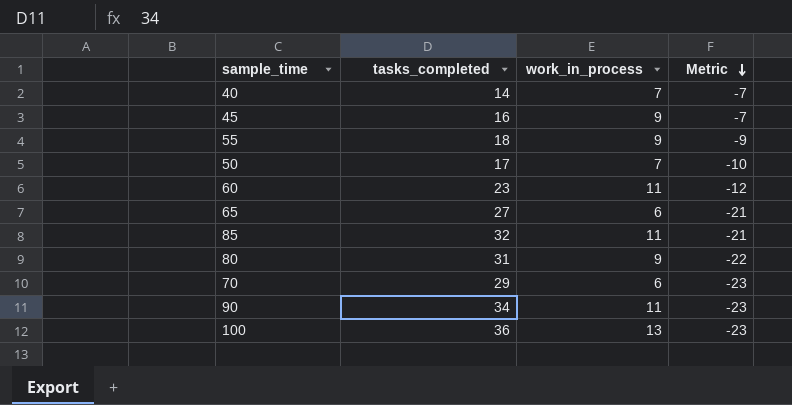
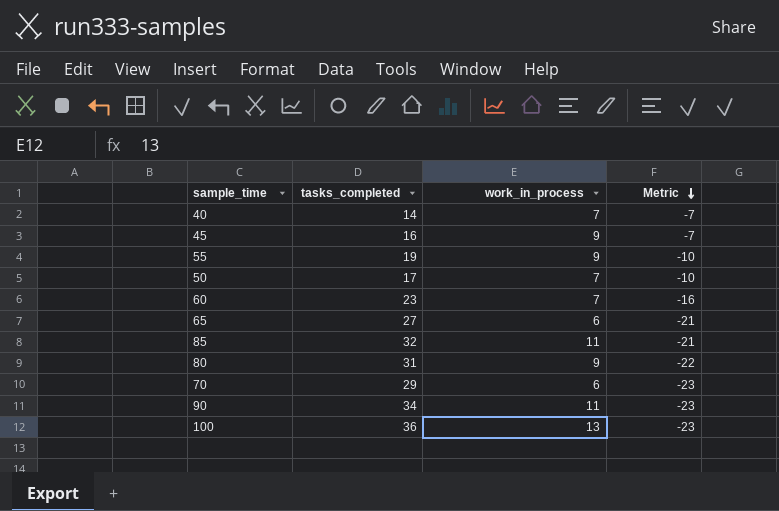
55 | tasks_completed: 18 -> 19
55 | Metric: -9 -> -10
60 | work_in_process: 11 -> 7
60 | Metric: -12 -> -16

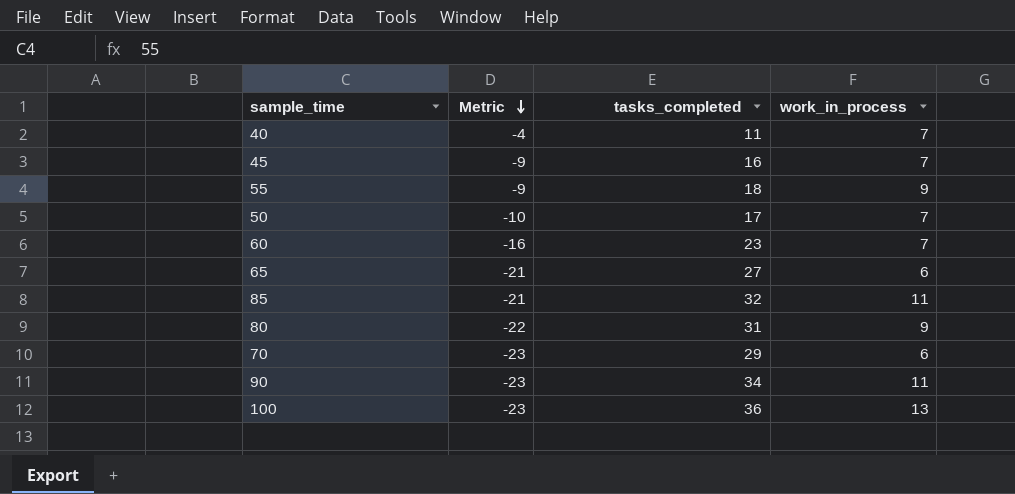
column Metric | position: 4 -> 2
40 | Metric: -7 -> -4
40 | tasks_completed: 14 -> 11
45 | Metric: -7 -> -9
45 | work_in_process: 9 -> 7
55 | Metric: -10 -> -9
55 | tasks_completed: 19 -> 18

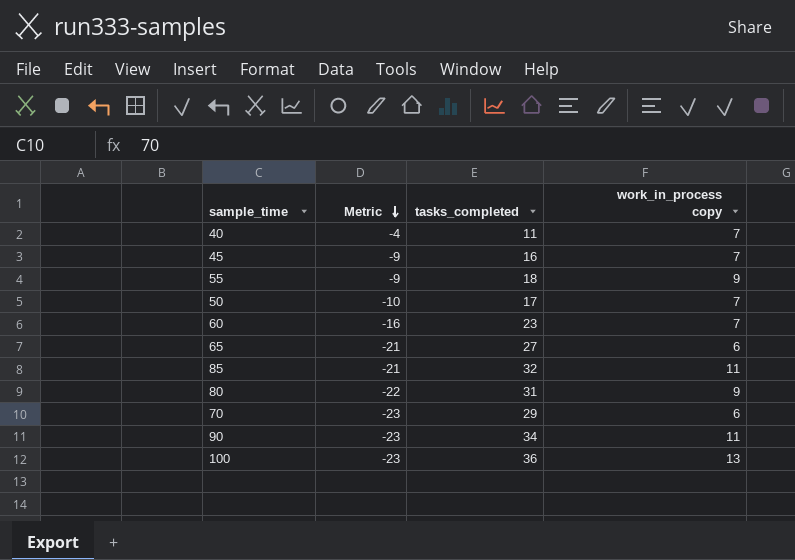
column name: work_in_process -> work_in_process copy

